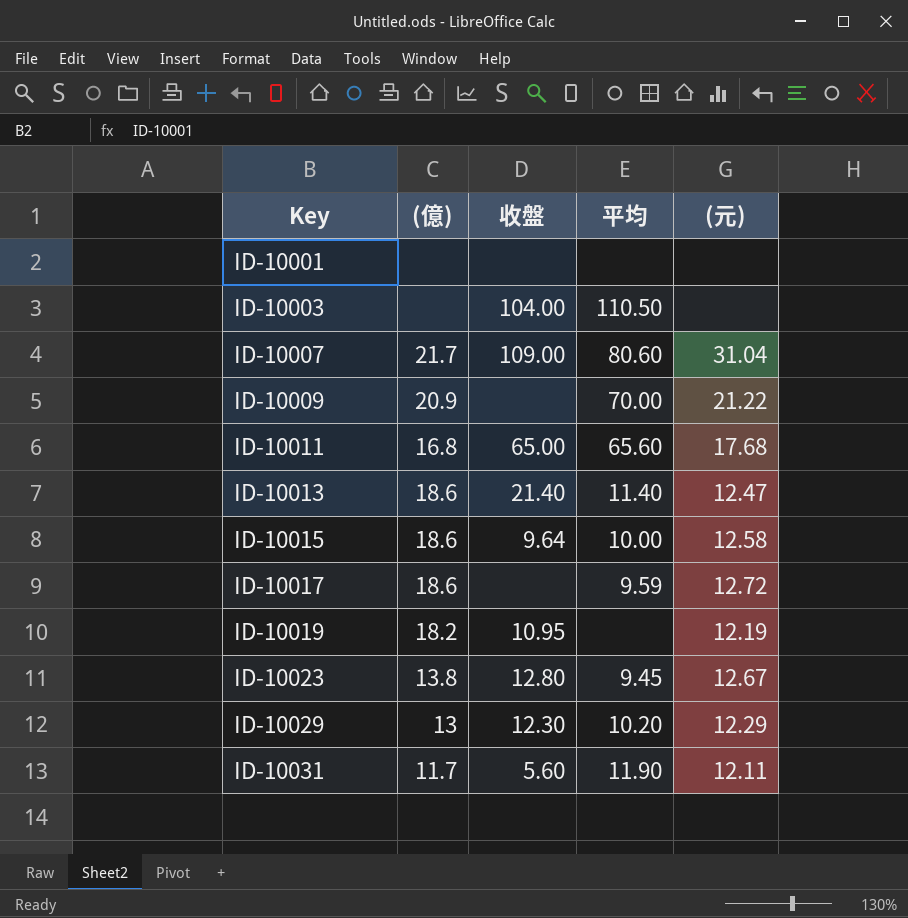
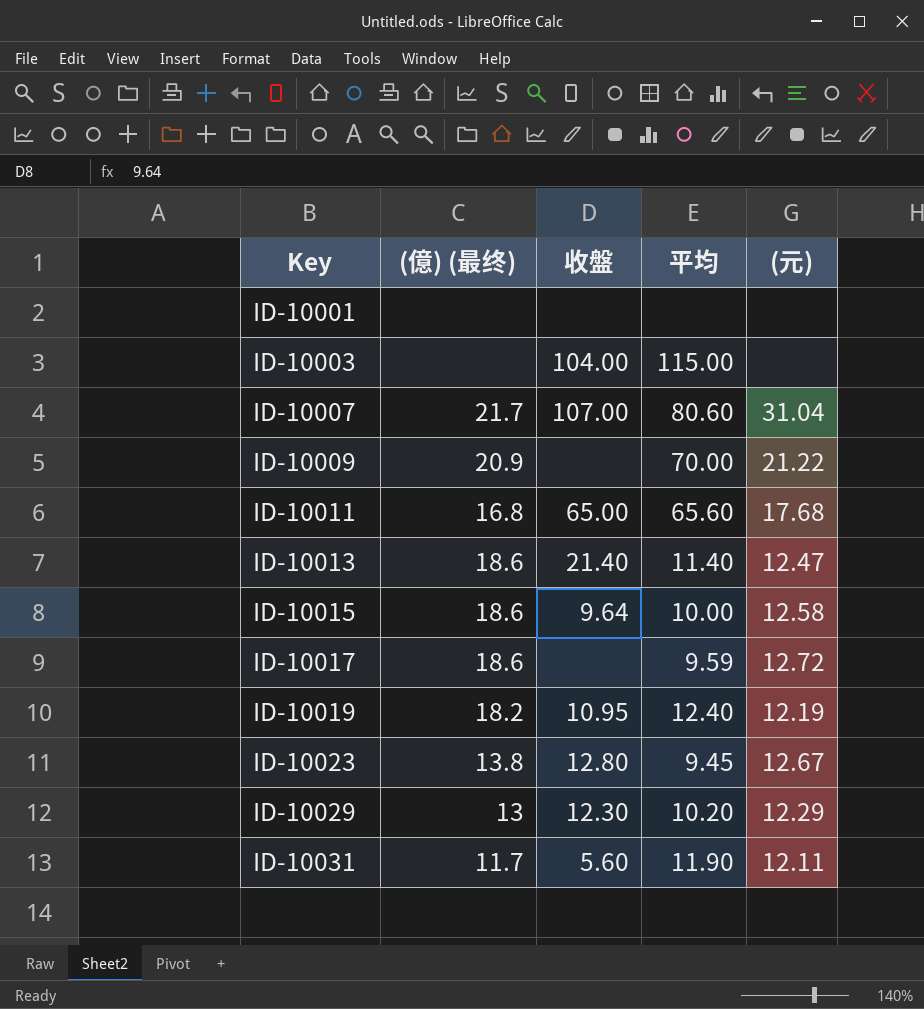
column name: (億) -> (億) (最终)
ID-10003 | 平均: 110.50 -> 115.00
ID-10007 | 收盤: 109.00 -> 107.00
ID-10019 | 平均: none -> 12.40

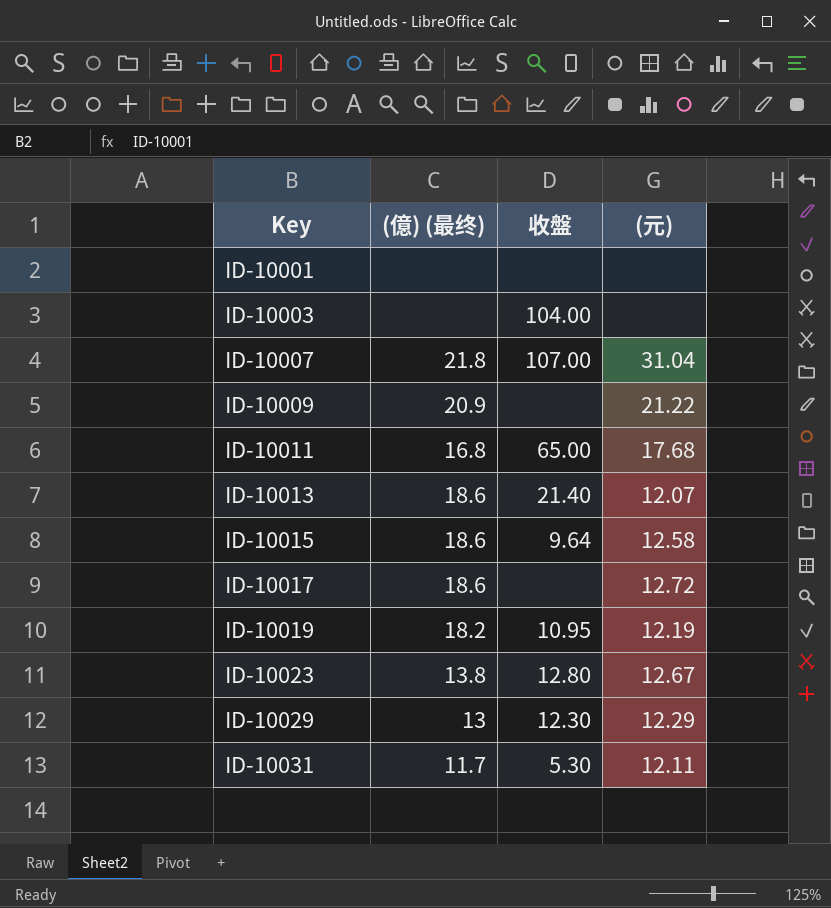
column 平均 | position: 4 -> none
ID-10007 | (億) (最终): 21.7 -> 21.8
ID-10013 | (元): 12.47 -> 12.07
ID-10031 | 收盤: 5.60 -> 5.30

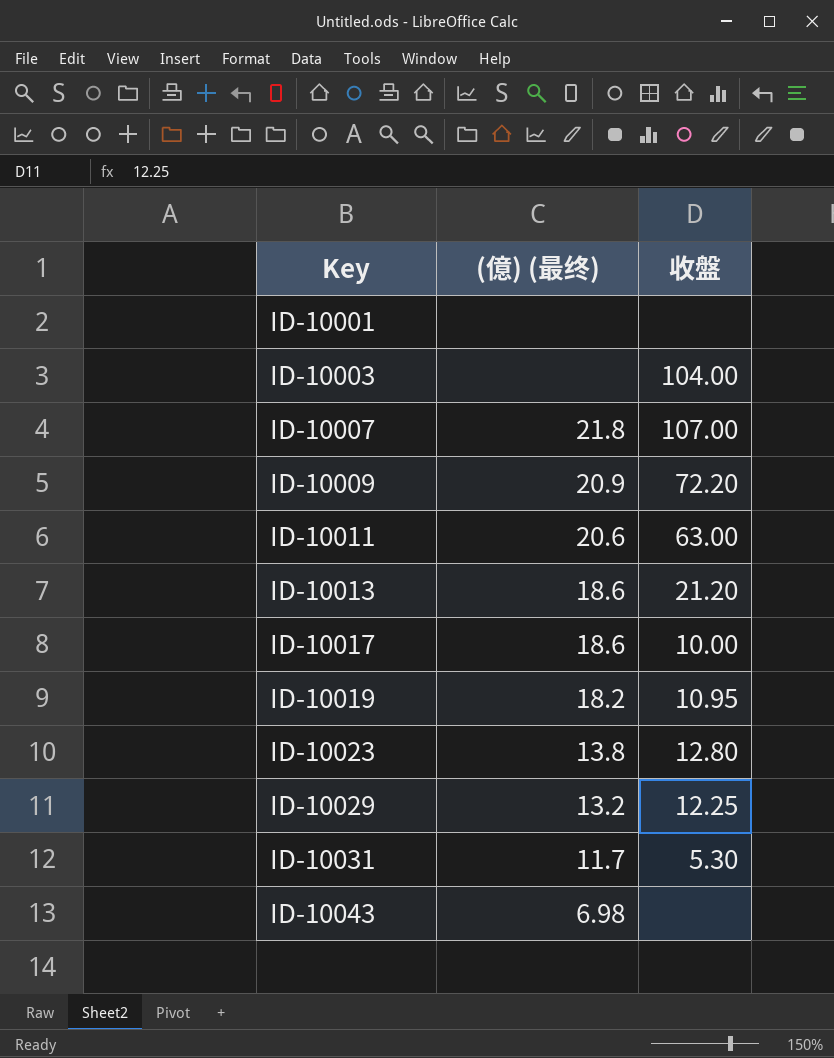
column (元) | position: 4 -> none
row ID-10015: 18.6 | 9.64 | 12.58 -> none
ID-10009 | 收盤: none -> 72.20
ID-10011 | (億) (最终): 16.8 -> 20.6
ID-10011 | 收盤: 65.00 -> 63.00
ID-10013 | 收盤: 21.40 -> 21.20
ID-10017 | 收盤: none -> 10.00
ID-10029 | (億) (最终): 13 -> 13.2
ID-10029 | 收盤: 12.30 -> 12.25
row ID-10043: none -> 6.98 | none

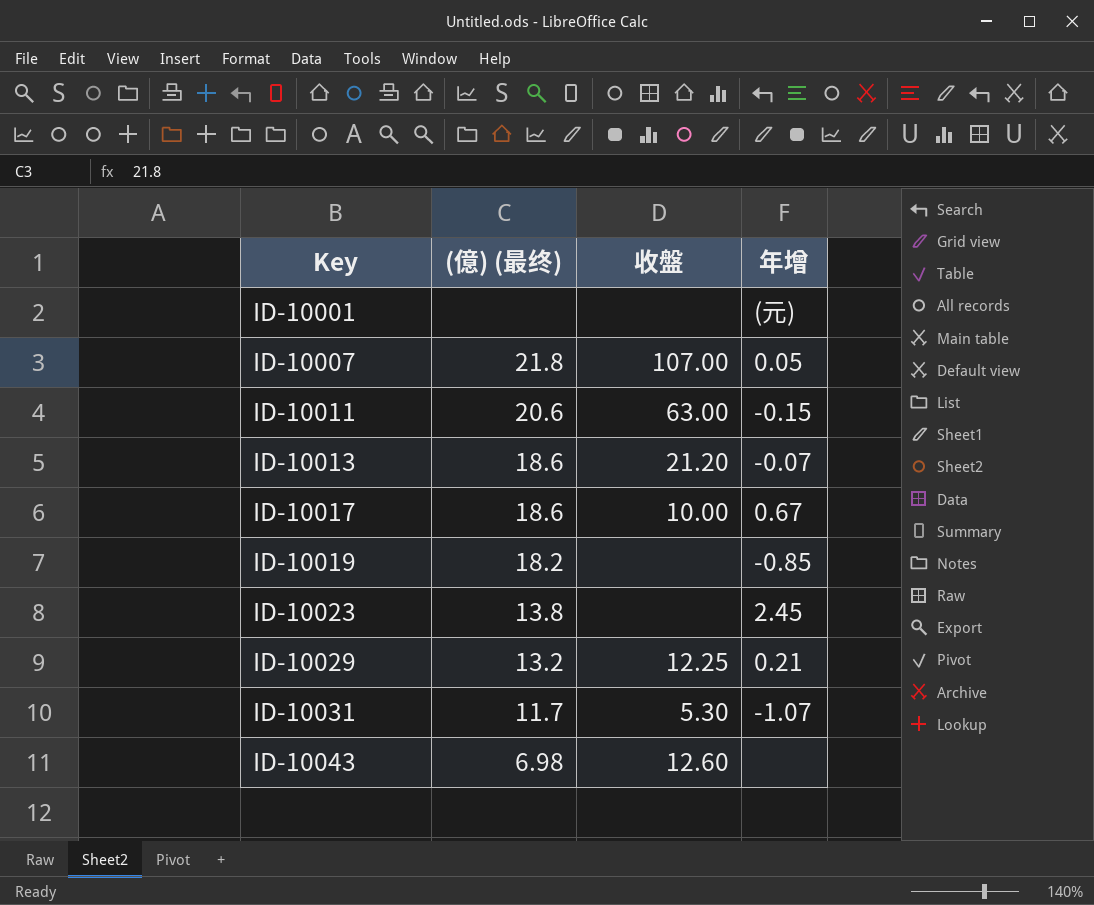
column 年增 | position: none -> 4
row ID-10003: none | 104.00 -> none
row ID-10009: 20.9 | 72.20 -> none
ID-10019 | 收盤: 10.95 -> none
ID-10023 | 收盤: 12.80 -> none
ID-10043 | 收盤: none -> 12.60

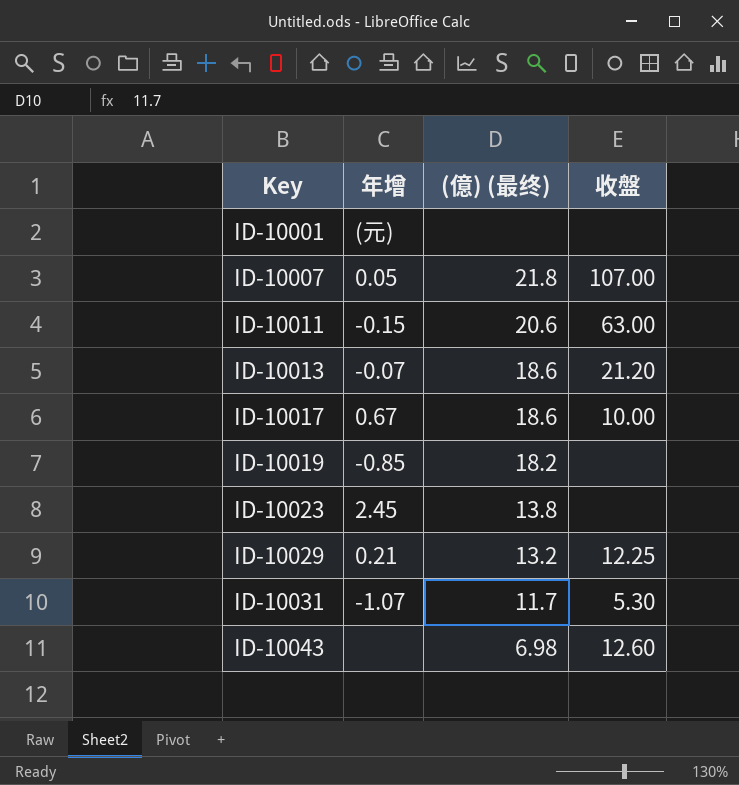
column 年增 | position: 4 -> 2

